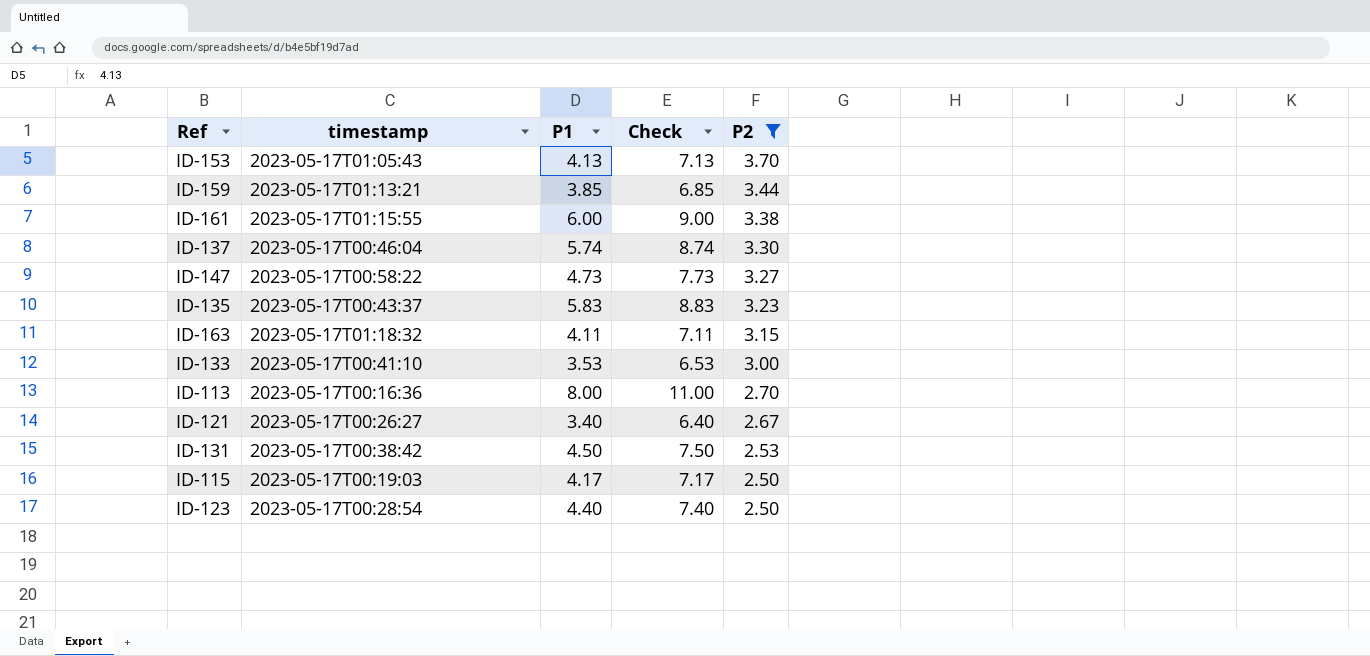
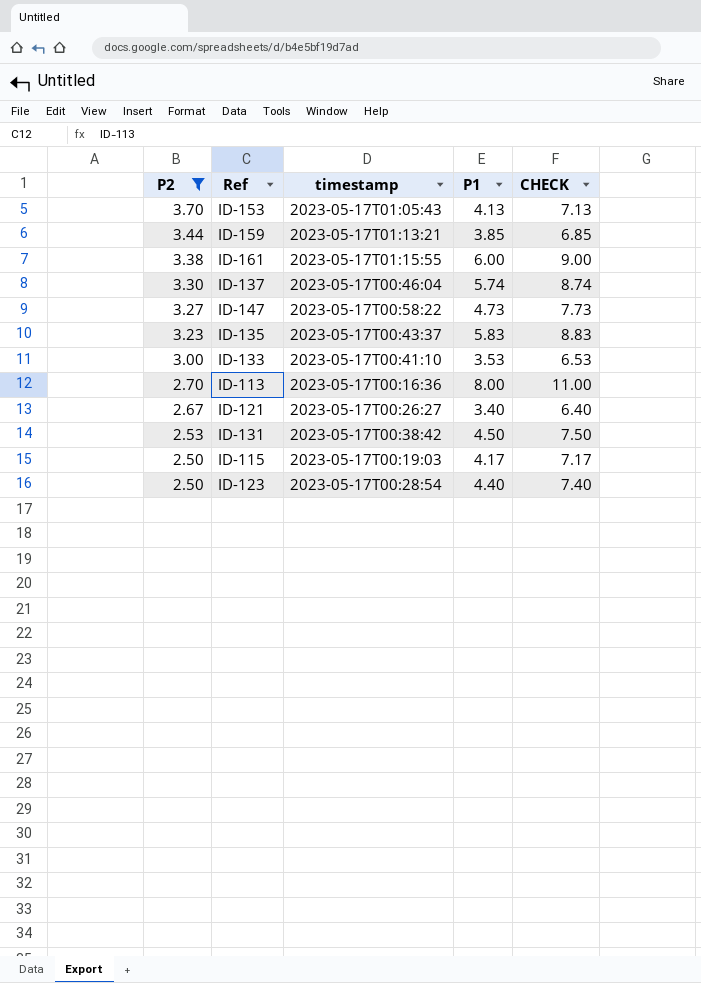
column P2 | position: 5 -> 1
column name: Check -> CHECK
row ID-163: 2023-05-17T01:18:32 | 4.11 | 7.11 | 3.15 -> none

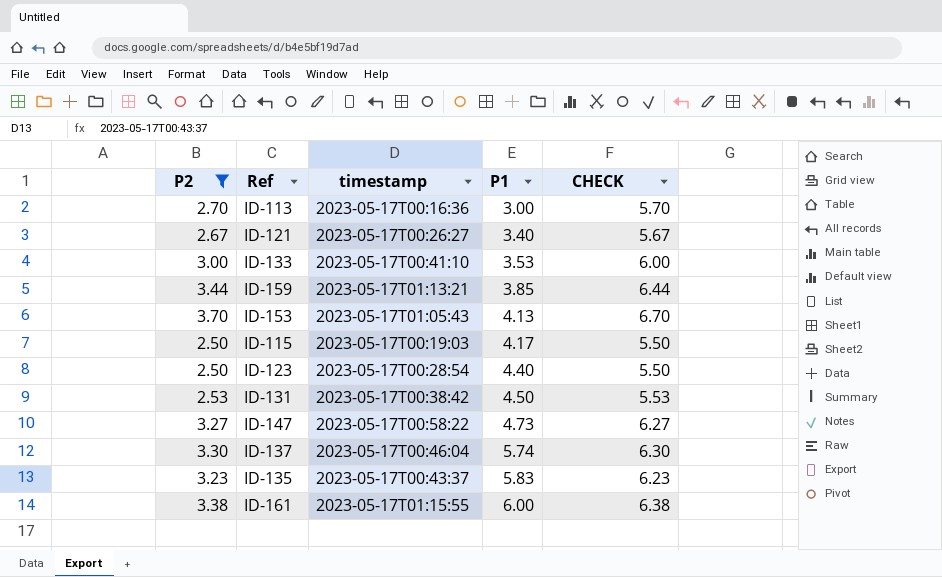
row order: P2 descending -> P1 ascending
column CHECK | formula: [P1] + 3 -> [P2] + 3
ID-113 | P1: 8.00 -> 3.00

